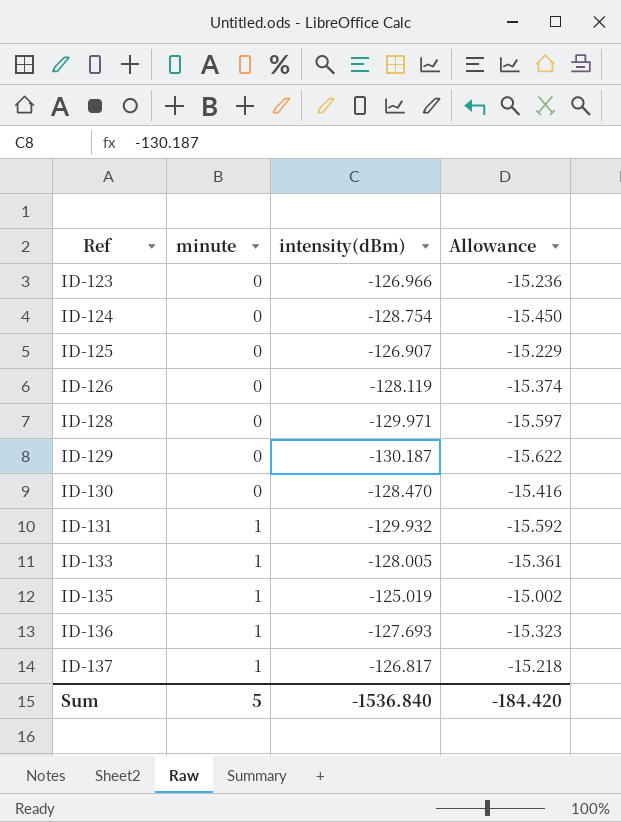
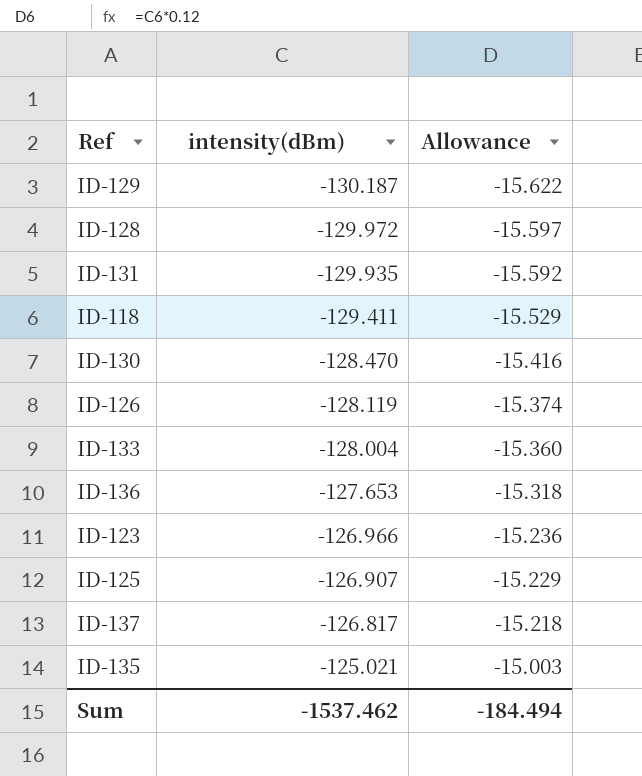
row order: Ref ascending -> intensity(dBm) ascending
column minute | position: 2 -> none
row ID-124: 0 | -128.754 | -15.450 -> none
ID-128 | intensity(dBm): -129.971 -> -129.972
ID-131 | intensity(dBm): -129.932 -> -129.935
row ID-118: none -> -129.411 | -15.529
ID-133 | intensity(dBm): -128.005 -> -128.004
ID-133 | Allowance: -15.361 -> -15.360
ID-136 | intensity(dBm): -127.693 -> -127.653
ID-136 | Allowance: -15.323 -> -15.318
ID-135 | intensity(dBm): -125.019 -> -125.021
ID-135 | Allowance: -15.002 -> -15.003
Sum | intensity(dBm): -1536.840 -> -1537.462
Sum | Allowance: -184.420 -> -184.494

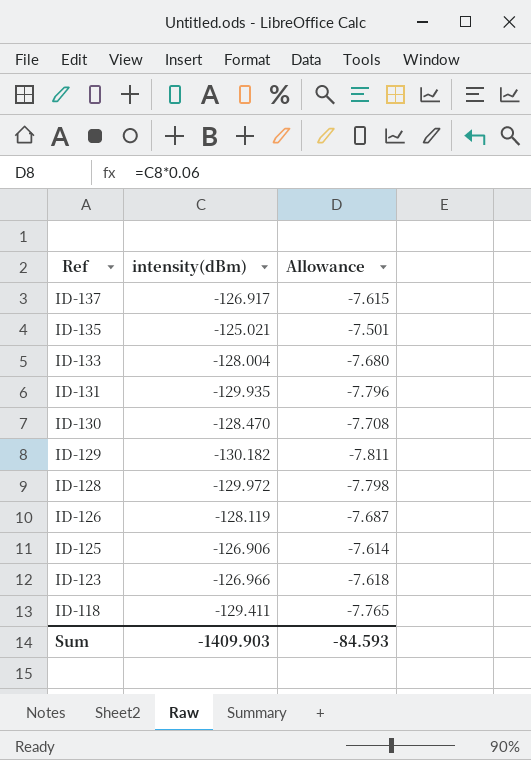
row order: intensity(dBm) ascending -> Ref descending
column Allowance | formula: [intensity(dBm)] * 0.12 -> [intensity(dBm)] * 0.06
row ID-136: -127.653 | -15.318 -> none
ID-137 | intensity(dBm): -126.817 -> -126.917
ID-129 | intensity(dBm): -130.187 -> -130.182
ID-125 | intensity(dBm): -126.907 -> -126.906
Sum | intensity(dBm): -1537.462 -> -1409.903
Sum | Allowance: -184.494 -> -84.593

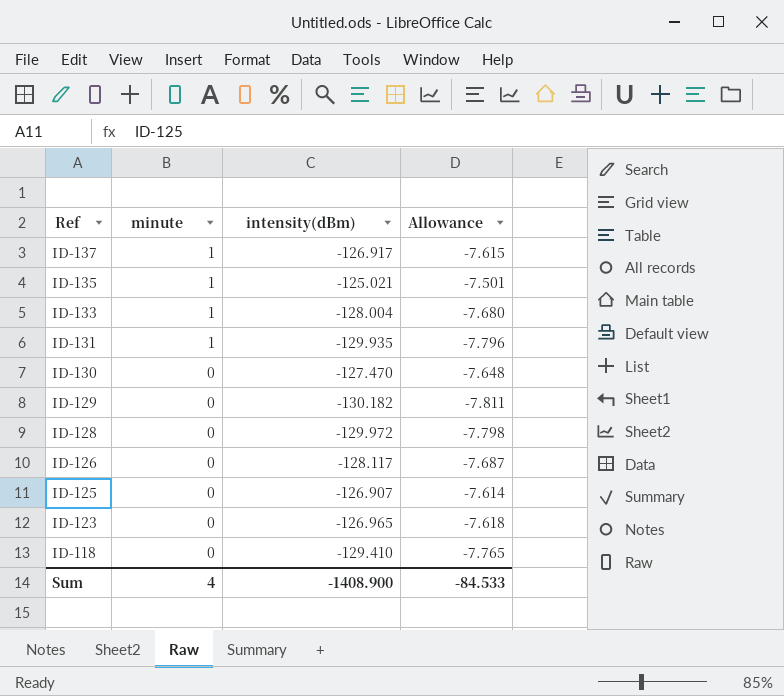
column minute | position: none -> 2
ID-130 | intensity(dBm): -128.470 -> -127.470
ID-130 | Allowance: -7.708 -> -7.648
ID-126 | intensity(dBm): -128.119 -> -128.117
ID-125 | intensity(dBm): -126.906 -> -126.907
ID-123 | intensity(dBm): -126.966 -> -126.965
ID-118 | intensity(dBm): -129.411 -> -129.410
Sum | intensity(dBm): -1409.903 -> -1408.900
Sum | Allowance: -84.593 -> -84.533

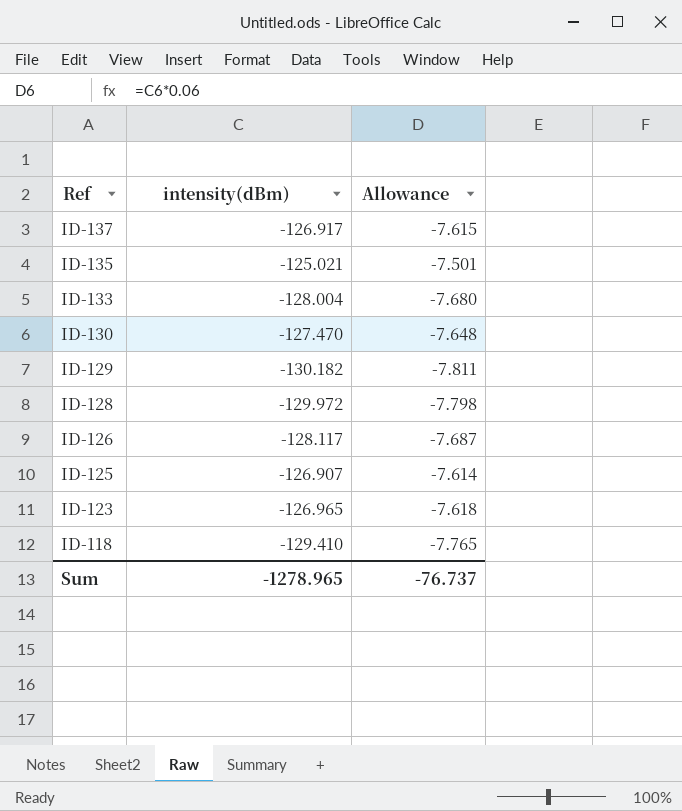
column minute | position: 2 -> none
row ID-131: 1 | -129.935 | -7.796 -> none
Sum | intensity(dBm): -1408.900 -> -1278.965
Sum | Allowance: -84.533 -> -76.737

